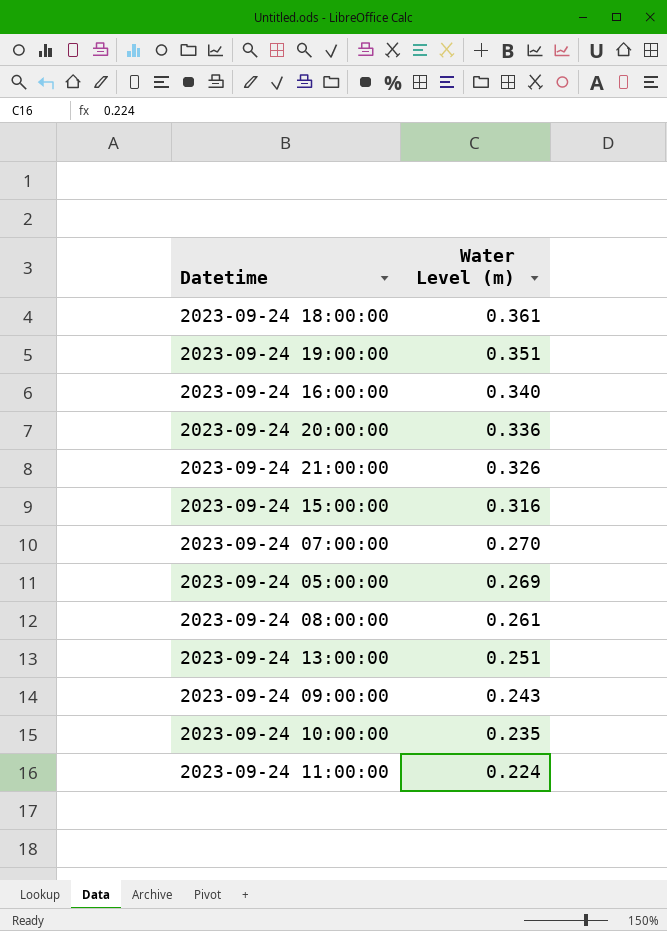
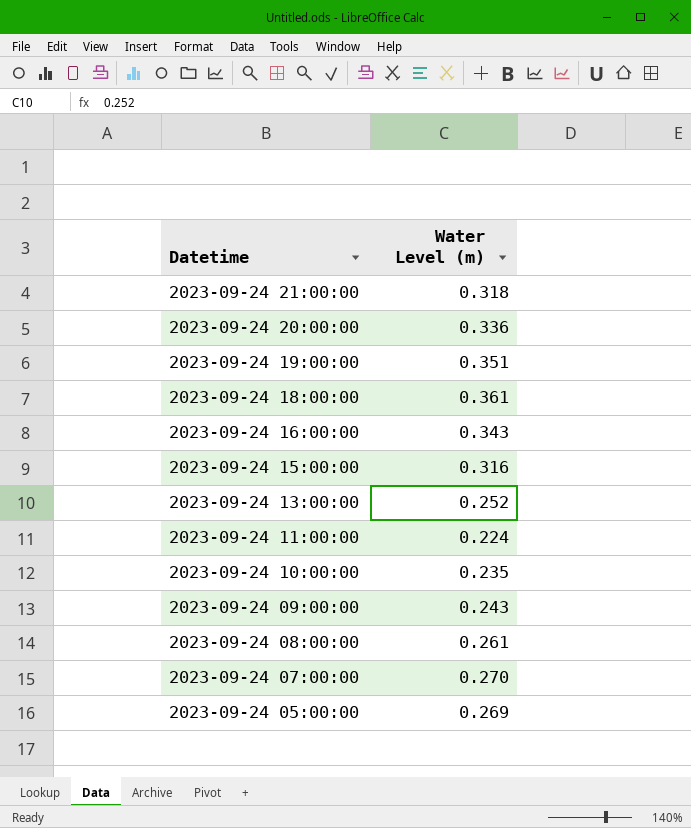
row order: Water Level (m) descending -> Datetime descending
2023-09-24 21:00:00 | Water Level (m): 0.326 -> 0.318
2023-09-24 16:00:00 | Water Level (m): 0.340 -> 0.343
2023-09-24 13:00:00 | Water Level (m): 0.251 -> 0.252

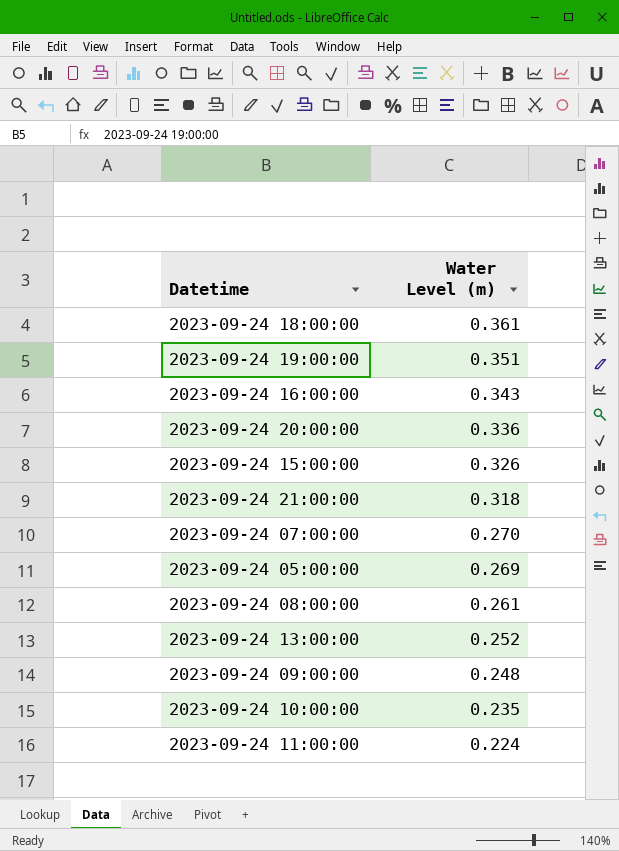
row order: Datetime descending -> Water Level (m) descending
2023-09-24 15:00:00 | Water Level (m): 0.316 -> 0.326
2023-09-24 09:00:00 | Water Level (m): 0.243 -> 0.248

